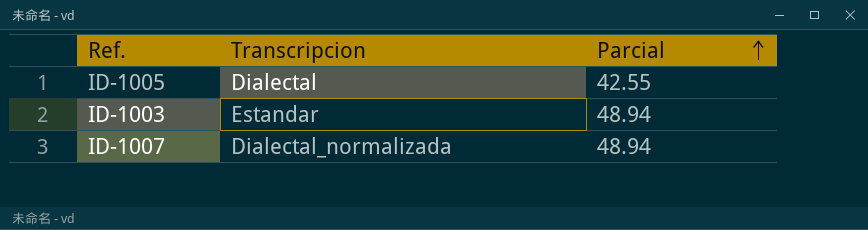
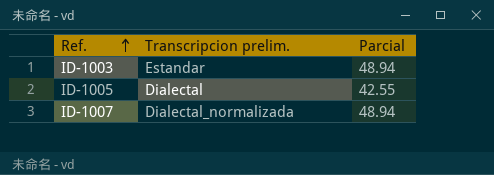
row order: Parcial ascending -> Ref. ascending
column name: Transcripcion -> Transcripcion prelim.

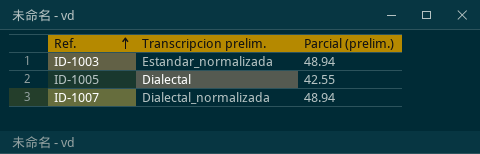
column name: Parcial -> Parcial (prelim.)
ID-1003 | Transcripcion prelim.: Estandar -> Estandar_normalizada

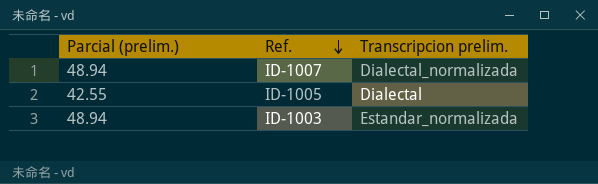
row order: Ref. ascending -> Ref. descending
column Parcial (prelim.) | position: 3 -> 1

